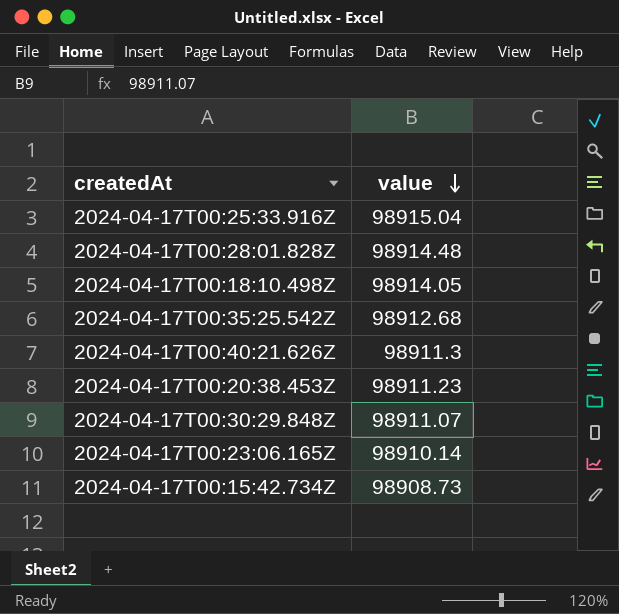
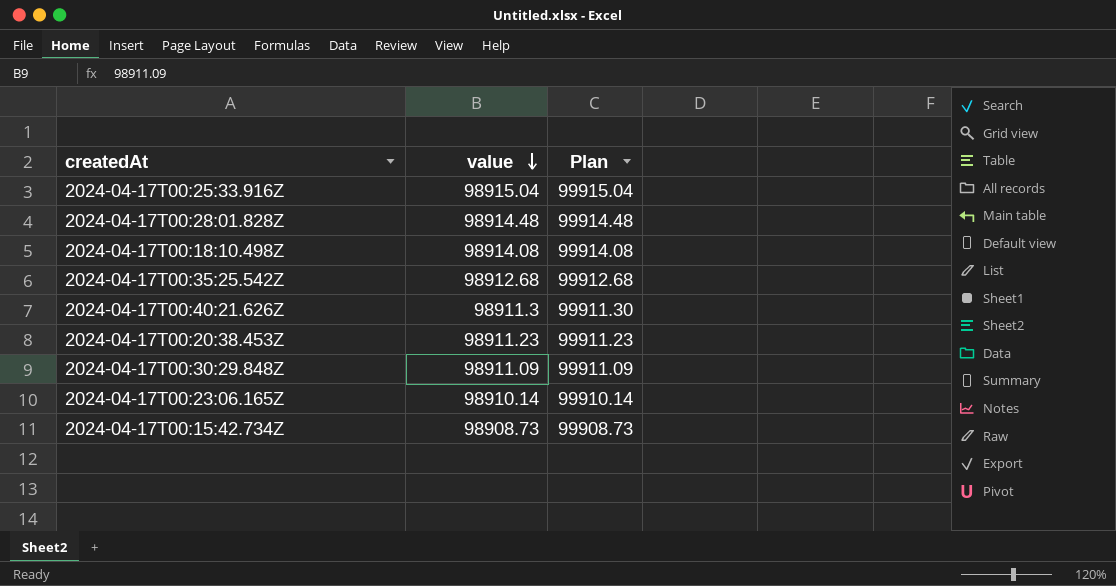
column Plan | formula: none -> [value] + 1000
2024-04-17T00:18:10.498Z | value: 98914.05 -> 98914.08
2024-04-17T00:30:29.848Z | value: 98911.07 -> 98911.09

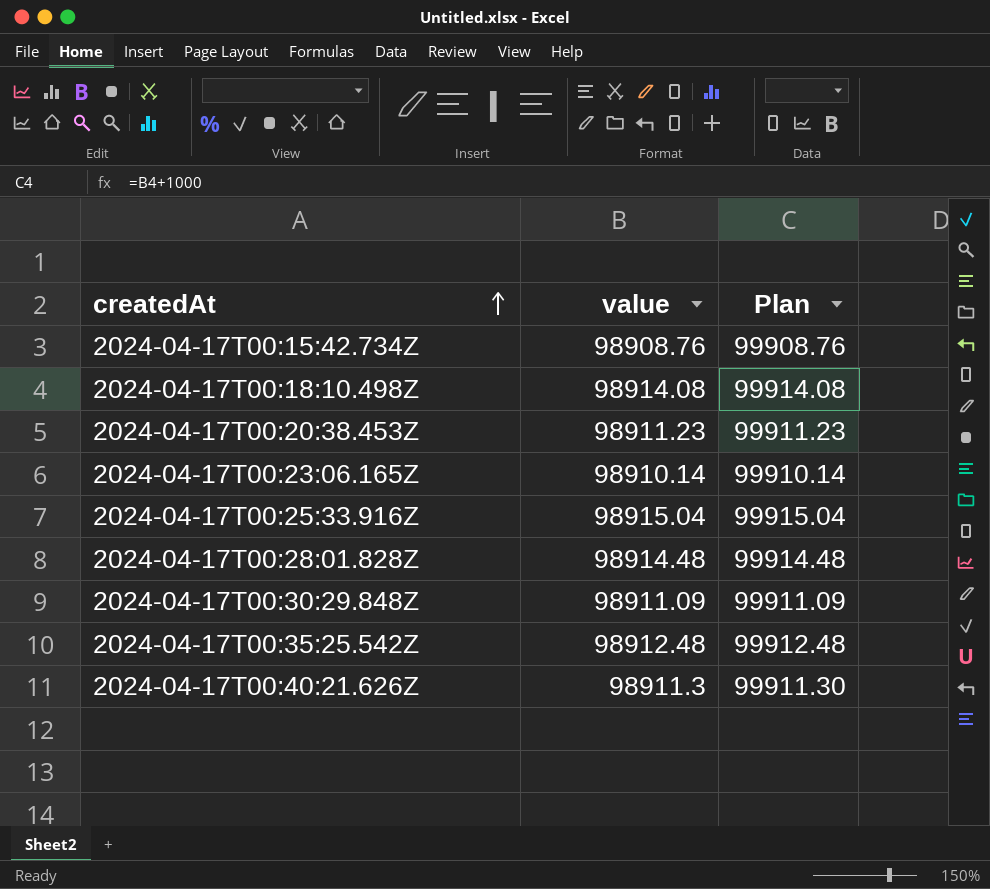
row order: value descending -> createdAt ascending
2024-04-17T00:15:42.734Z | value: 98908.73 -> 98908.76
2024-04-17T00:15:42.734Z | Plan: 99908.73 -> 99908.76
2024-04-17T00:35:25.542Z | value: 98912.68 -> 98912.48
2024-04-17T00:35:25.542Z | Plan: 99912.68 -> 99912.48

